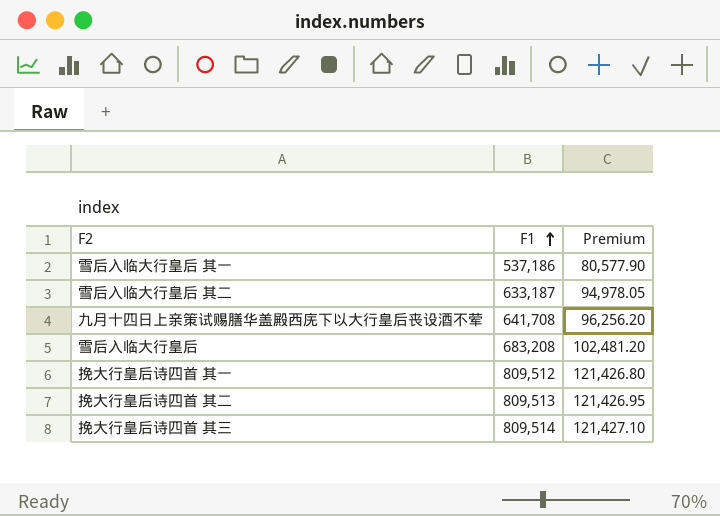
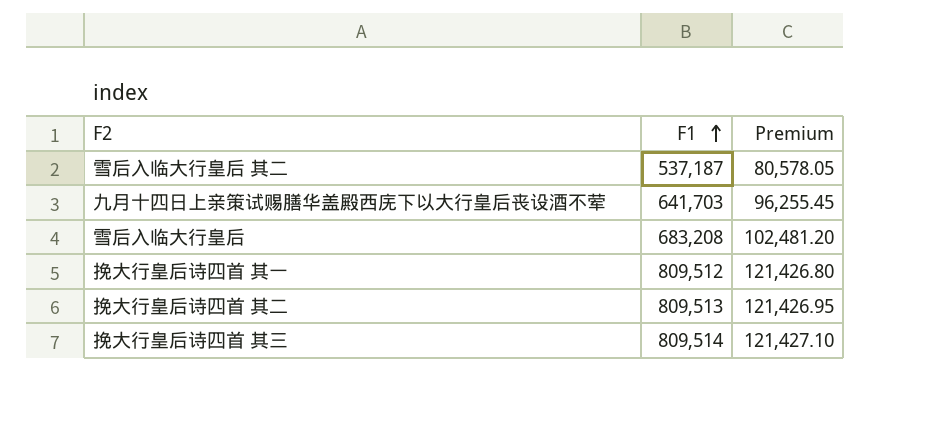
row 雪后入临大行皇后 其一: 537,186 | 80,577.90 -> none
雪后入临大行皇后 其二 | F1: 633,187 -> 537,187
雪后入临大行皇后 其二 | Premium: 94,978.05 -> 80,578.05
九月十四日上亲策试赐膳华盖殿西庑下以大行皇后丧设酒不荤 | F1: 641,708 -> 641,703
九月十四日上亲策试赐膳华盖殿西庑下以大行皇后丧设酒不荤 | Premium: 96,256.20 -> 96,255.45

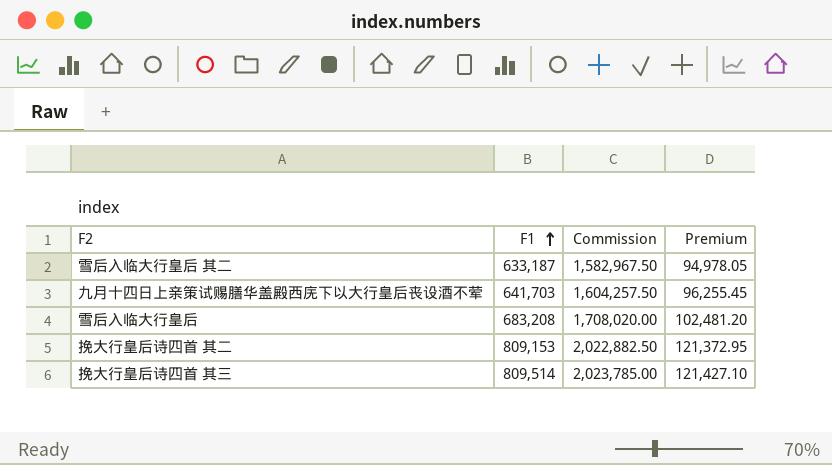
column Commission | formula: none -> [F1] * 2.5
row 挽大行皇后诗四首 其一: 809,512 | 121,426.80 -> none
雪后入临大行皇后 其二 | F1: 537,187 -> 633,187
雪后入临大行皇后 其二 | Premium: 80,578.05 -> 94,978.05
挽大行皇后诗四首 其二 | F1: 809,513 -> 809,153
挽大行皇后诗四首 其二 | Premium: 121,426.95 -> 121,372.95

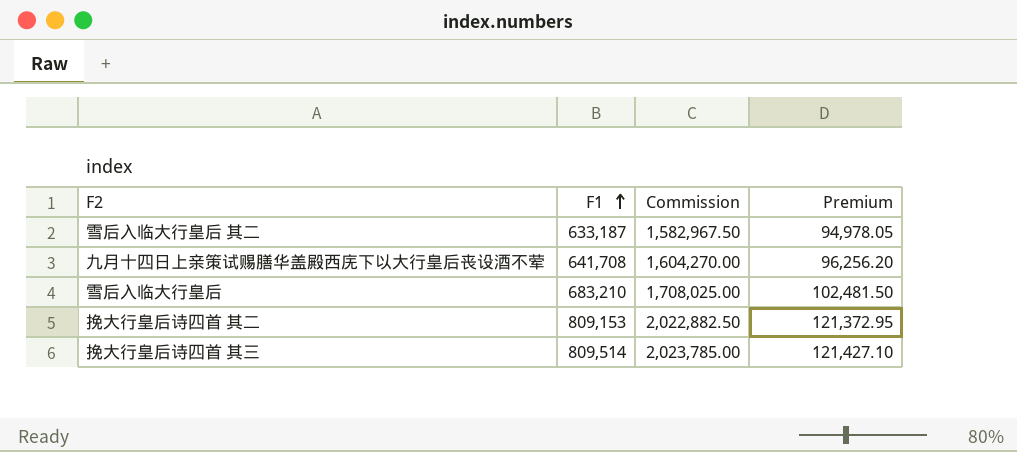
九月十四日上亲策试赐膳华盖殿西庑下以大行皇后丧设酒不荤 | F1: 641,703 -> 641,708
九月十四日上亲策试赐膳华盖殿西庑下以大行皇后丧设酒不荤 | Commission: 1,604,257.50 -> 1,604,270.00
九月十四日上亲策试赐膳华盖殿西庑下以大行皇后丧设酒不荤 | Premium: 96,255.45 -> 96,256.20
雪后入临大行皇后 | F1: 683,208 -> 683,210
雪后入临大行皇后 | Commission: 1,708,020.00 -> 1,708,025.00
雪后入临大行皇后 | Premium: 102,481.20 -> 102,481.50

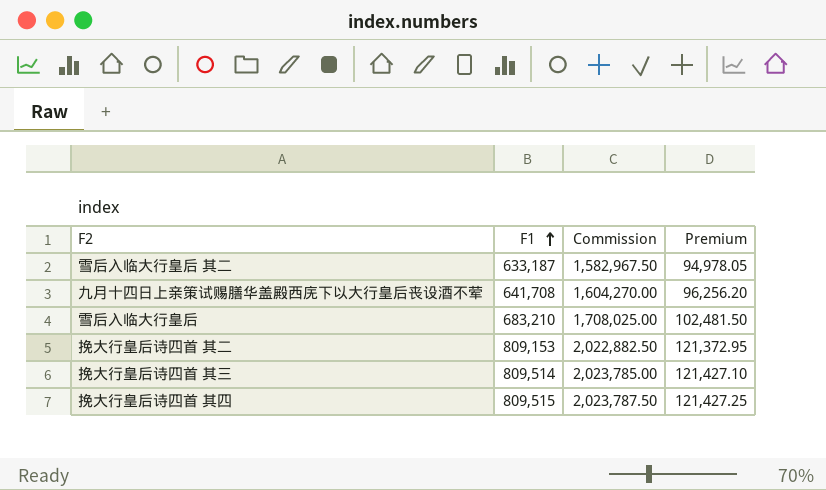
row 挽大行皇后诗四首 其四: none -> 809,515 | 2,023,787.50 | 121,427.25

